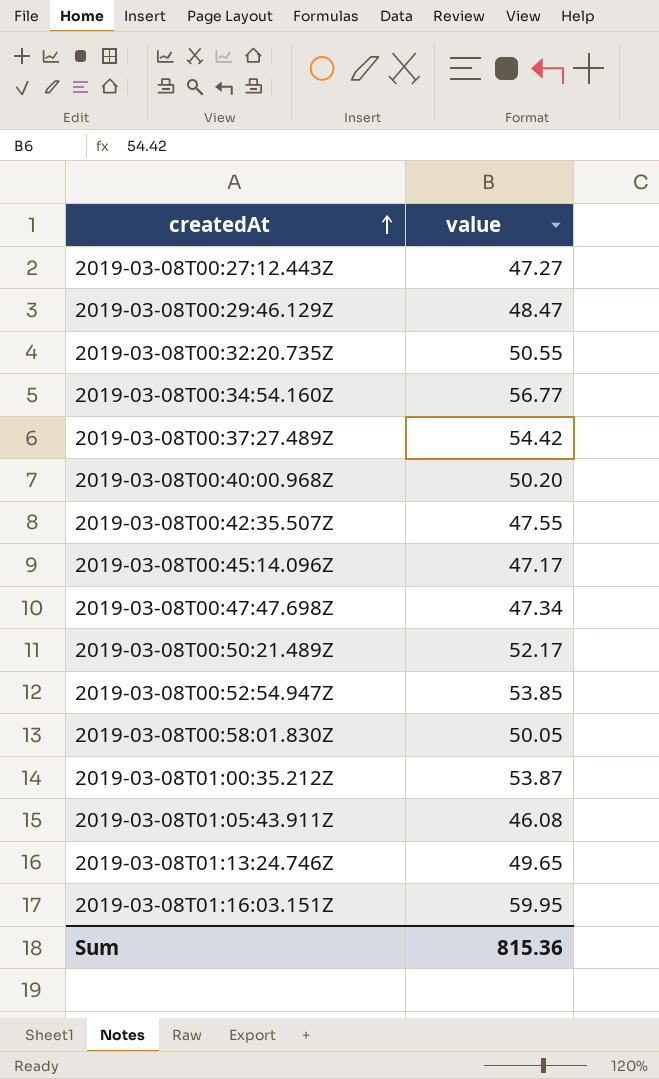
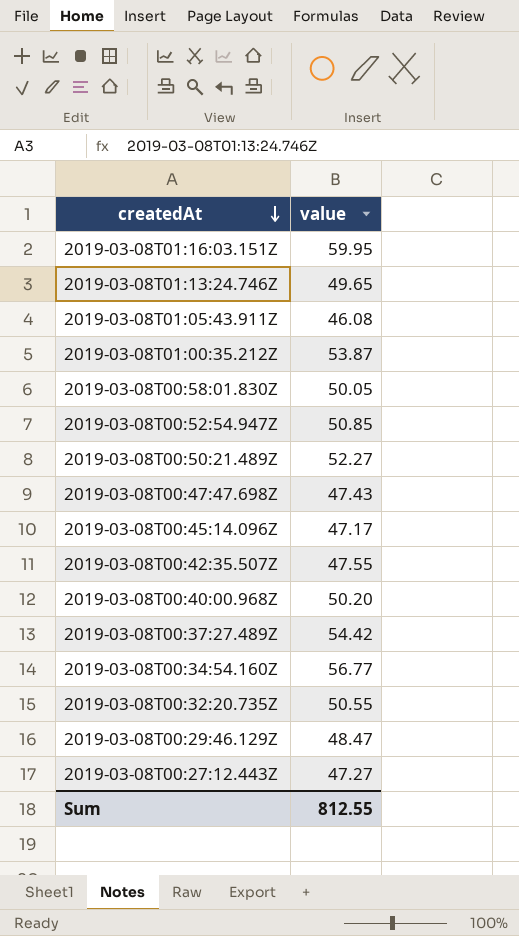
row order: createdAt ascending -> createdAt descending
2019-03-08T00:52:54.947Z | value: 53.85 -> 50.85
2019-03-08T00:50:21.489Z | value: 52.17 -> 52.27
2019-03-08T00:47:47.698Z | value: 47.34 -> 47.43
Sum | value: 815.36 -> 812.55

